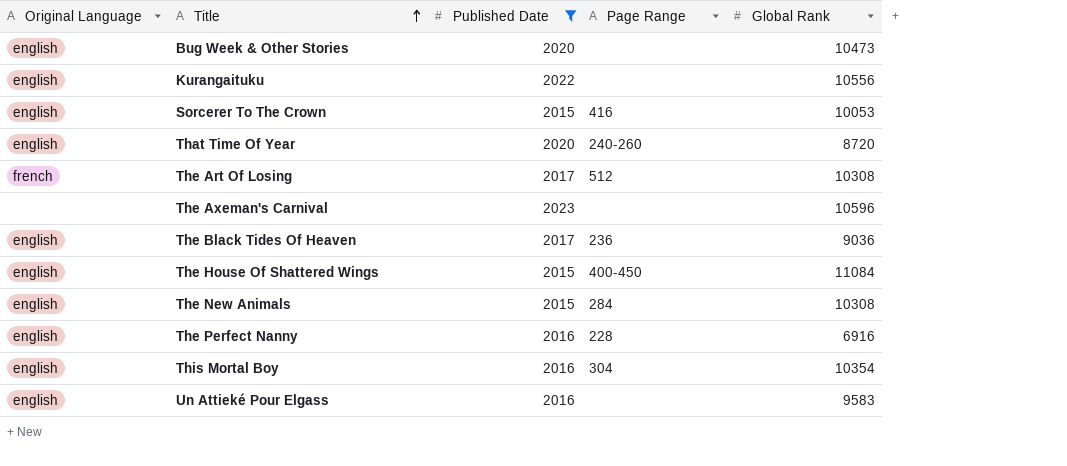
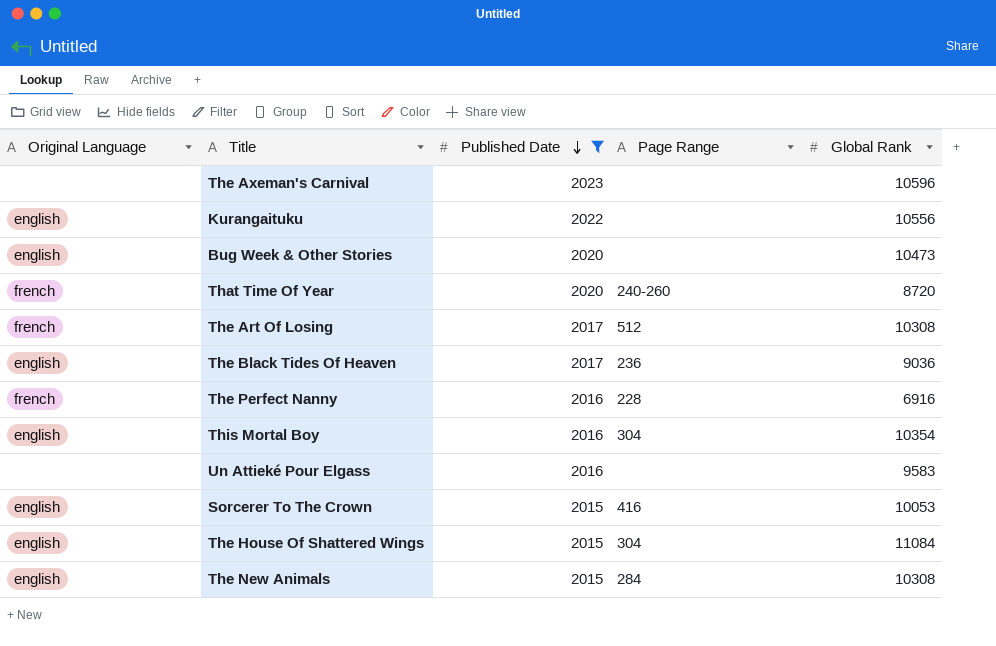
row order: Title ascending -> Published Date descending
That Time Of Year | Original Language: english -> french
The Perfect Nanny | Original Language: english -> french
Un Attieké Pour Elgass | Original Language: english -> none
The House Of Shattered Wings | Page Range: 400-450 -> 304

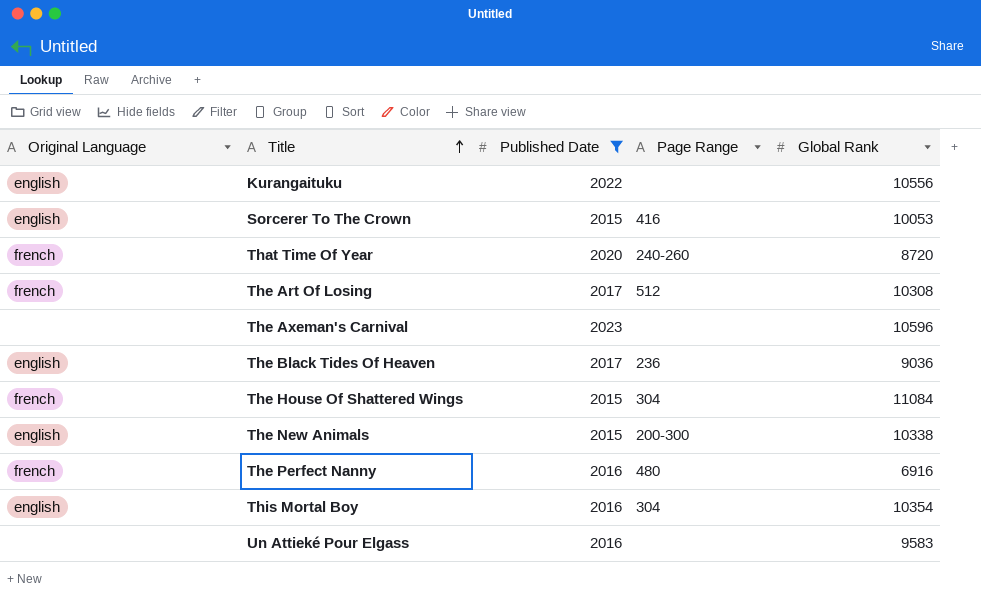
row order: Published Date descending -> Title ascending
row Bug Week & Other Stories: english | 2020 | none | 10473 -> none
The House Of Shattered Wings | Original Language: english -> french
The New Animals | Page Range: 284 -> 200-300
The New Animals | Global Rank: 10308 -> 10338
The Perfect Nanny | Page Range: 228 -> 480

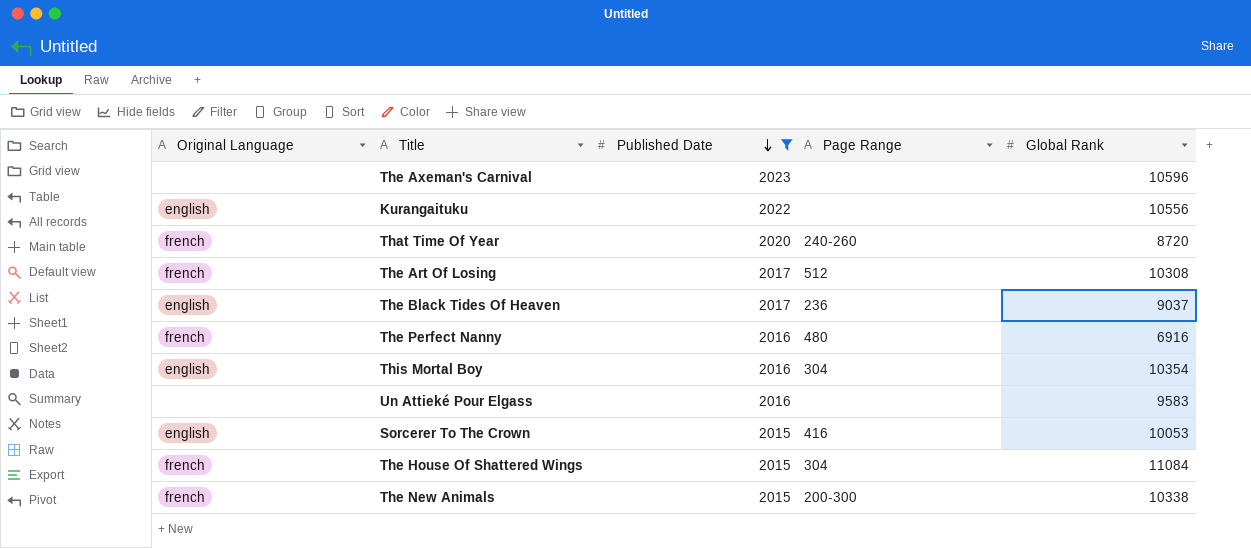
row order: Title ascending -> Published Date descending
The Black Tides Of Heaven | Global Rank: 9036 -> 9037
The New Animals | Original Language: english -> french

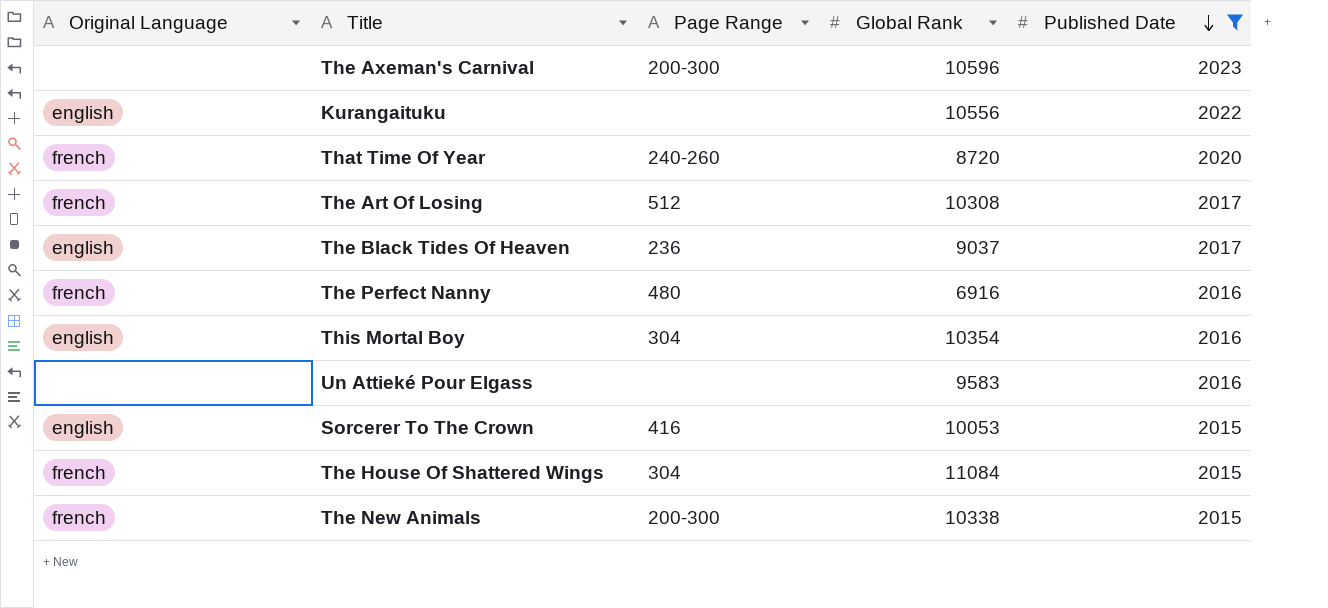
column Published Date | position: 3 -> 5
The Axeman's Carnival | Page Range: none -> 200-300

